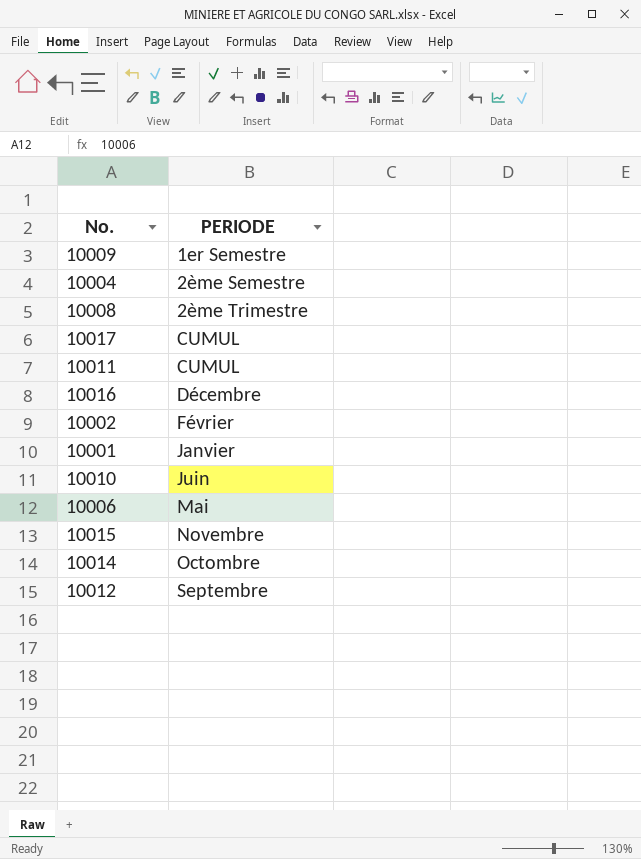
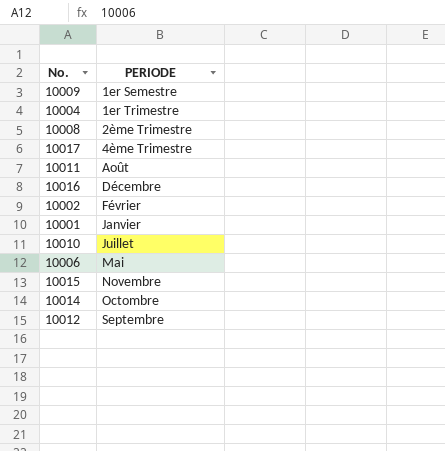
10004 | PERIODE: 2ème Semestre -> 1er Trimestre
10017 | PERIODE: CUMUL -> 4ème Trimestre
10011 | PERIODE: CUMUL -> Août
10010 | PERIODE: Juin -> Juillet

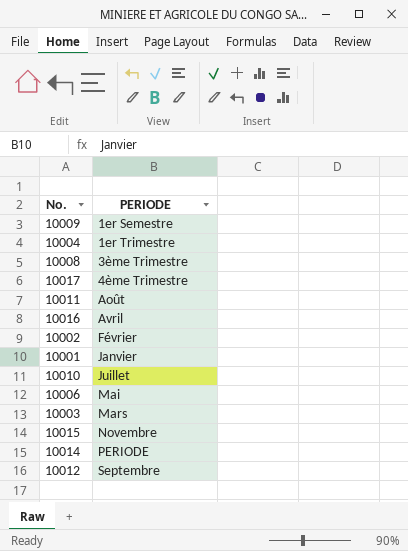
10008 | PERIODE: 2ème Trimestre -> 3ème Trimestre
10016 | PERIODE: Décembre -> Avril
row 10003: none -> Mars
10014 | PERIODE: Octombre -> PERIODE

